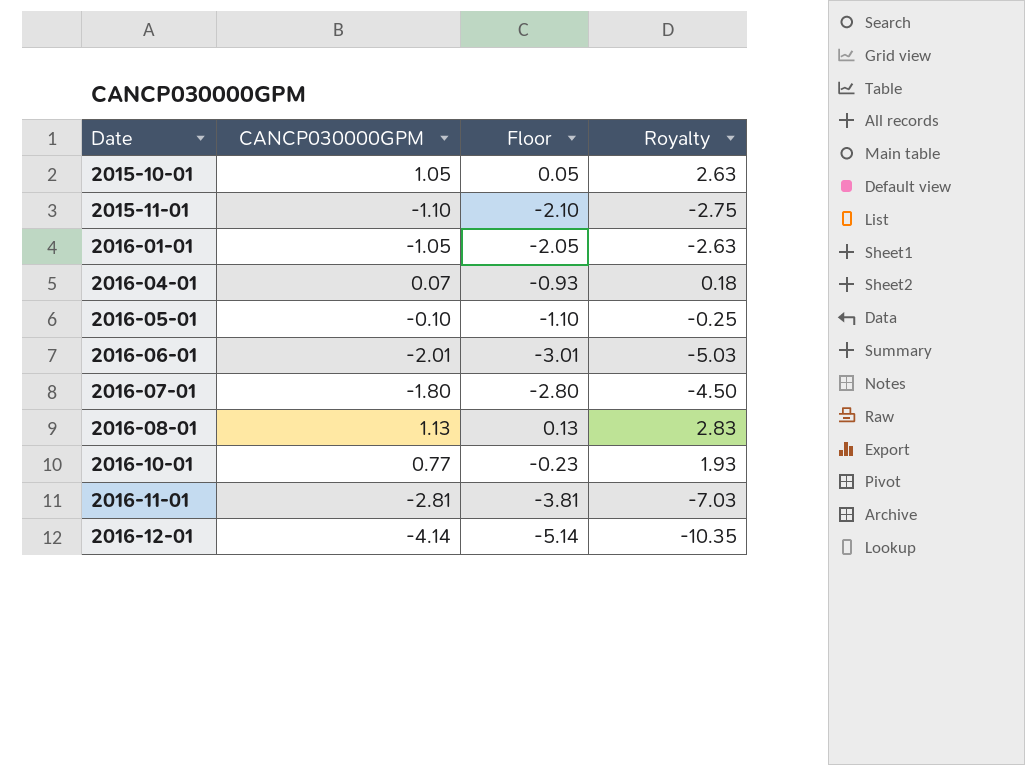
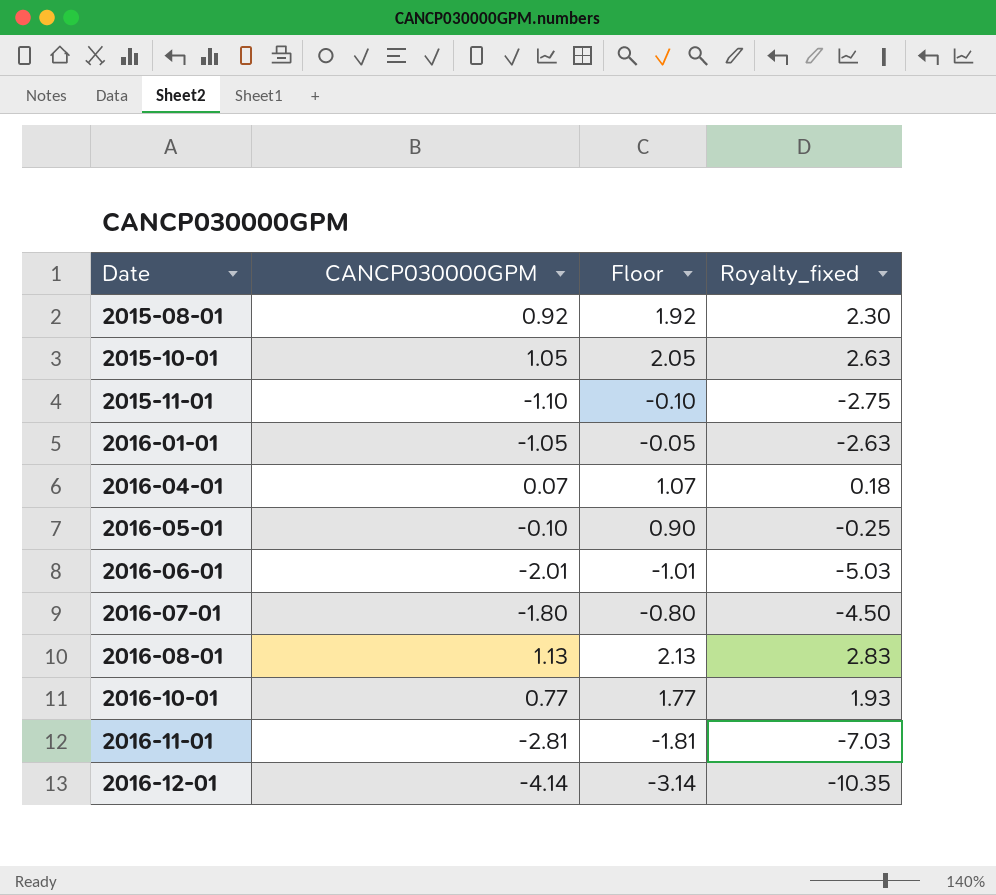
column Floor | formula: [CANCP030000GPM] - 1 -> [CANCP030000GPM] + 1
column name: Royalty -> Royalty_fixed
row 2015-08-01: none -> 0.92 | 1.92 | 2.30

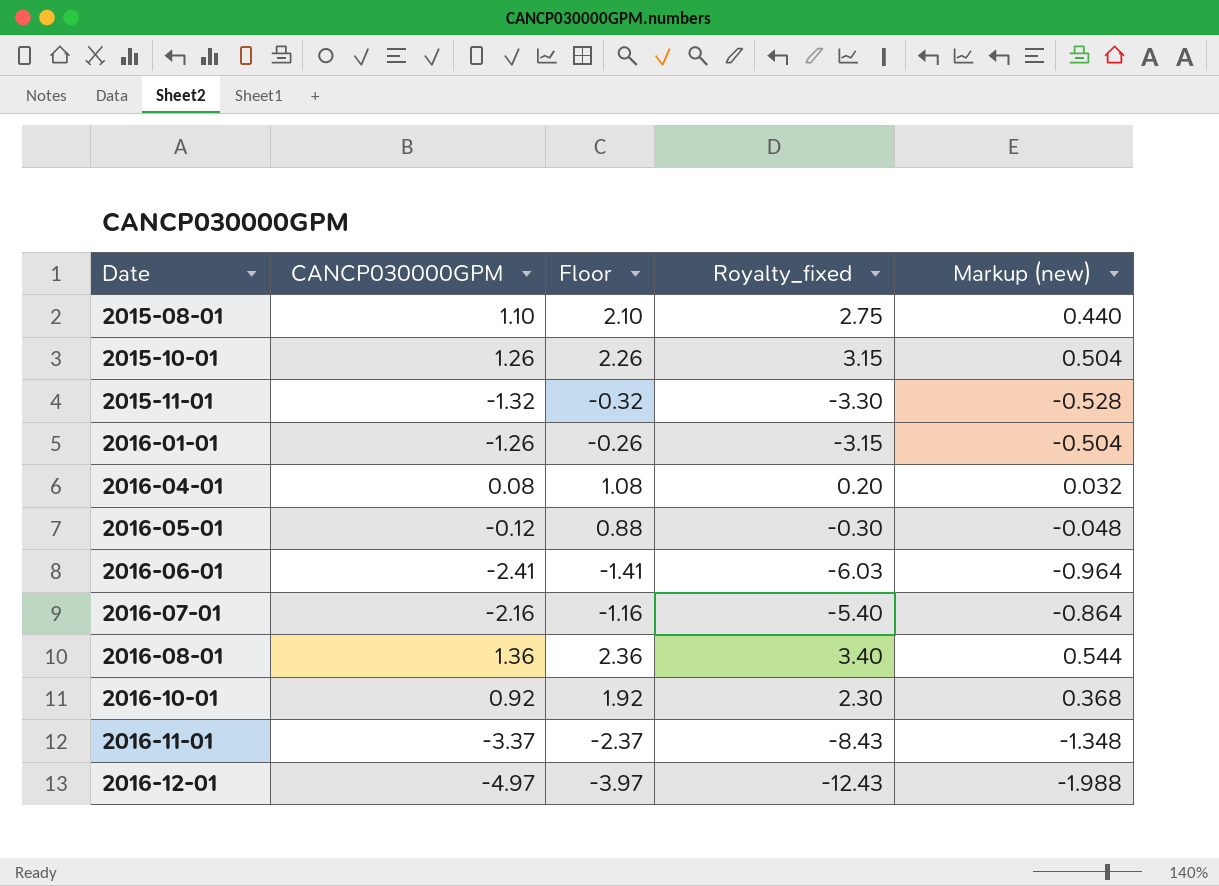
column Markup (new) | formula: none -> [CANCP030000GPM] * 0.4
2015-08-01 | CANCP030000GPM: 0.92 -> 1.10
2015-08-01 | Floor: 1.92 -> 2.10
2015-08-01 | Royalty_fixed: 2.30 -> 2.75
2015-10-01 | CANCP030000GPM: 1.05 -> 1.26
2015-10-01 | Floor: 2.05 -> 2.26
2015-10-01 | Royalty_fixed: 2.63 -> 3.15
2015-11-01 | CANCP030000GPM: -1.10 -> -1.32
2015-11-01 | Floor: -0.10 -> -0.32
2015-11-01 | Royalty_fixed: -2.75 -> -3.30
2016-01-01 | CANCP030000GPM: -1.05 -> -1.26
2016-01-01 | Floor: -0.05 -> -0.26
2016-01-01 | Royalty_fixed: -2.63 -> -3.15
2016-04-01 | CANCP030000GPM: 0.07 -> 0.08
2016-04-01 | Floor: 1.07 -> 1.08
2016-04-01 | Royalty_fixed: 0.18 -> 0.20
2016-05-01 | CANCP030000GPM: -0.10 -> -0.12
2016-05-01 | Floor: 0.90 -> 0.88
2016-05-01 | Royalty_fixed: -0.25 -> -0.30
2016-06-01 | CANCP030000GPM: -2.01 -> -2.41
2016-06-01 | Floor: -1.01 -> -1.41
2016-06-01 | Royalty_fixed: -5.03 -> -6.03
2016-07-01 | CANCP030000GPM: -1.80 -> -2.16
2016-07-01 | Floor: -0.80 -> -1.16
2016-07-01 | Royalty_fixed: -4.50 -> -5.40
2016-08-01 | CANCP030000GPM: 1.13 -> 1.36
2016-08-01 | Floor: 2.13 -> 2.36
2016-08-01 | Royalty_fixed: 2.83 -> 3.40
2016-10-01 | CANCP030000GPM: 0.77 -> 0.92
2016-10-01 | Floor: 1.77 -> 1.92
2016-10-01 | Royalty_fixed: 1.93 -> 2.30
2016-11-01 | CANCP030000GPM: -2.81 -> -3.37
2016-11-01 | Floor: -1.81 -> -2.37
2016-11-01 | Royalty_fixed: -7.03 -> -8.43
2016-12-01 | CANCP030000GPM: -4.14 -> -4.97
2016-12-01 | Floor: -3.14 -> -3.97
2016-12-01 | Royalty_fixed: -10.35 -> -12.43

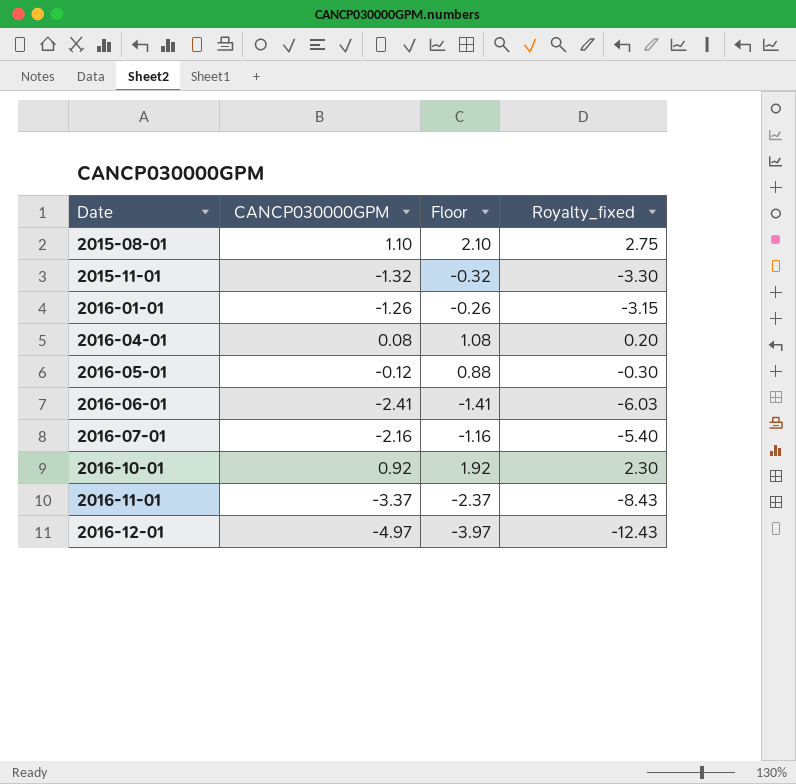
column Markup (new) | formula: [CANCP030000GPM] * 0.4 -> none
row 2015-10-01: 1.26 | 2.26 | 3.15 | 0.504 -> none
row 2016-08-01: 1.36 | 2.36 | 3.40 | 0.544 -> none

